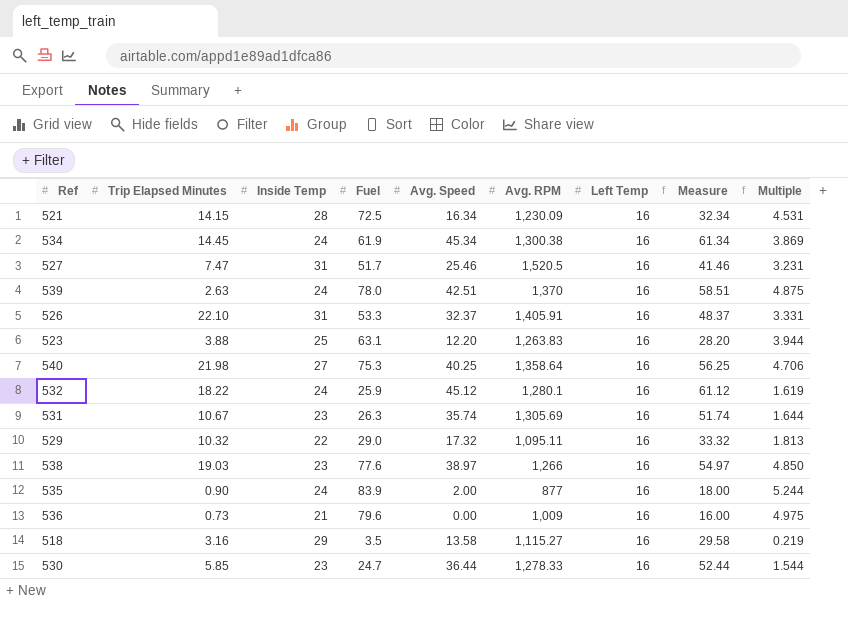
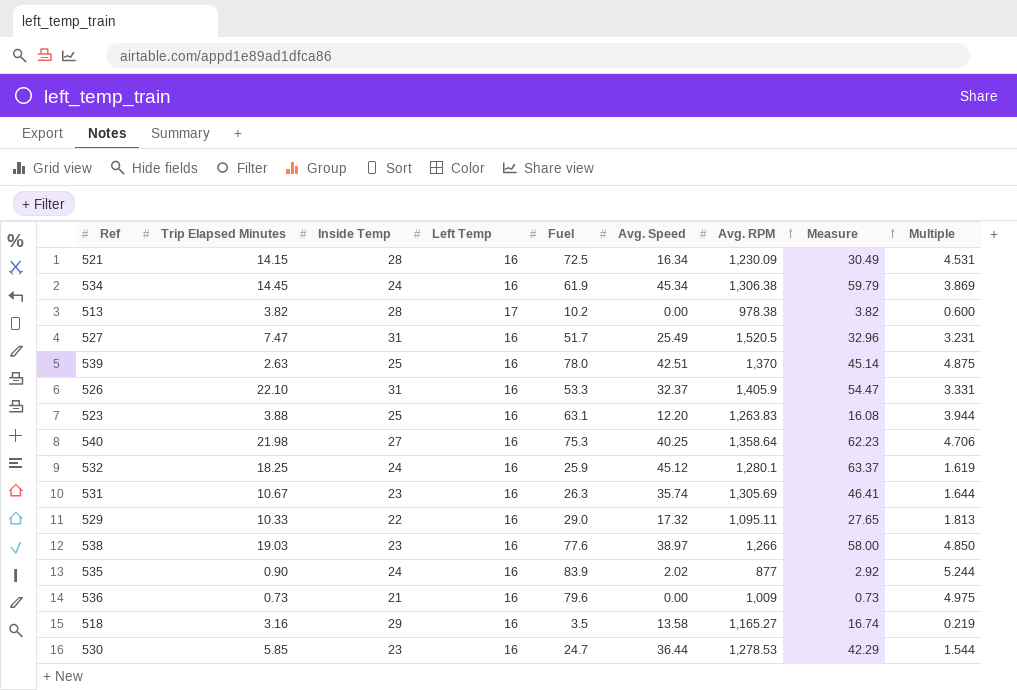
column Left Temp | position: 7 -> 4
column Measure | formula: [Avg. Speed] + [Left Temp] -> [Trip Elapsed Minutes] + [Avg. Speed]
534 | Avg. RPM: 1,300.38 -> 1,306.38
row 513: none -> 3.82 | 28 | 17 | 10.2 | 0.00 | 978.38 | 3.82 | 0.600
527 | Avg. Speed: 25.46 -> 25.49
539 | Inside Temp: 24 -> 25
526 | Avg. RPM: 1,405.91 -> 1,405.9
532 | Trip Elapsed Minutes: 18.22 -> 18.25
529 | Trip Elapsed Minutes: 10.32 -> 10.33
535 | Avg. Speed: 2.00 -> 2.02
518 | Avg. RPM: 1,115.27 -> 1,165.27
530 | Avg. RPM: 1,278.33 -> 1,278.53

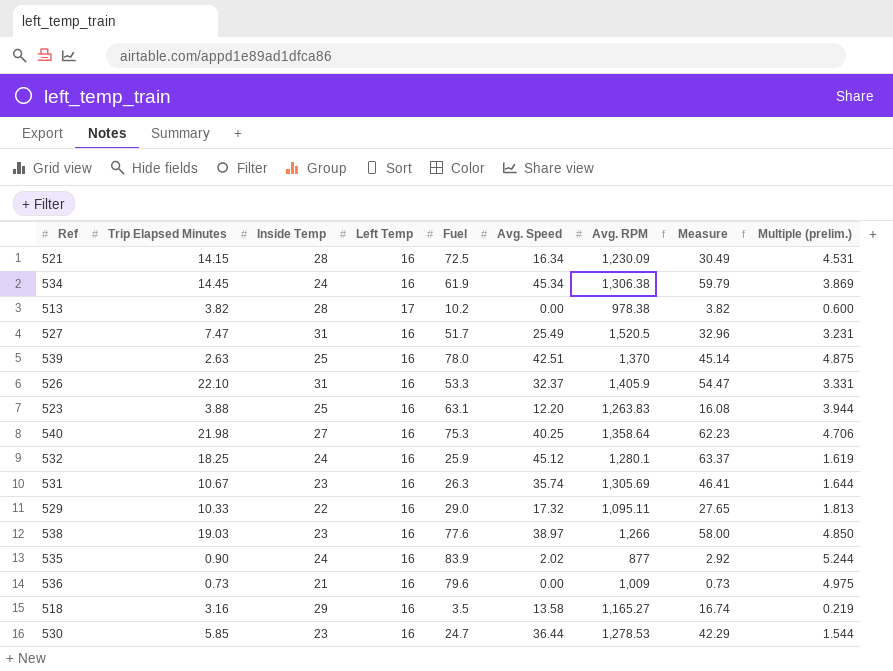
column name: Multiple -> Multiple (prelim.)

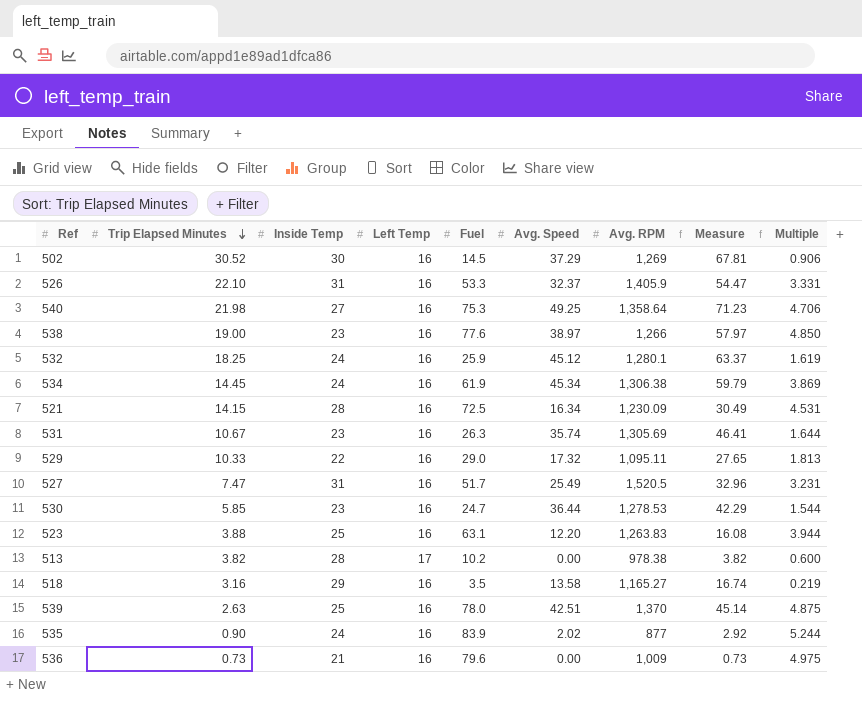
row order: none -> Trip Elapsed Minutes descending
column name: Multiple (prelim.) -> Multiple
row 502: none -> 30.52 | 30 | 16 | 14.5 | 37.29 | 1,269 | 67.81 | 0.906
540 | Avg. Speed: 40.25 -> 49.25
540 | Measure: 62.23 -> 71.23
538 | Trip Elapsed Minutes: 19.03 -> 19.00
538 | Measure: 58.00 -> 57.97

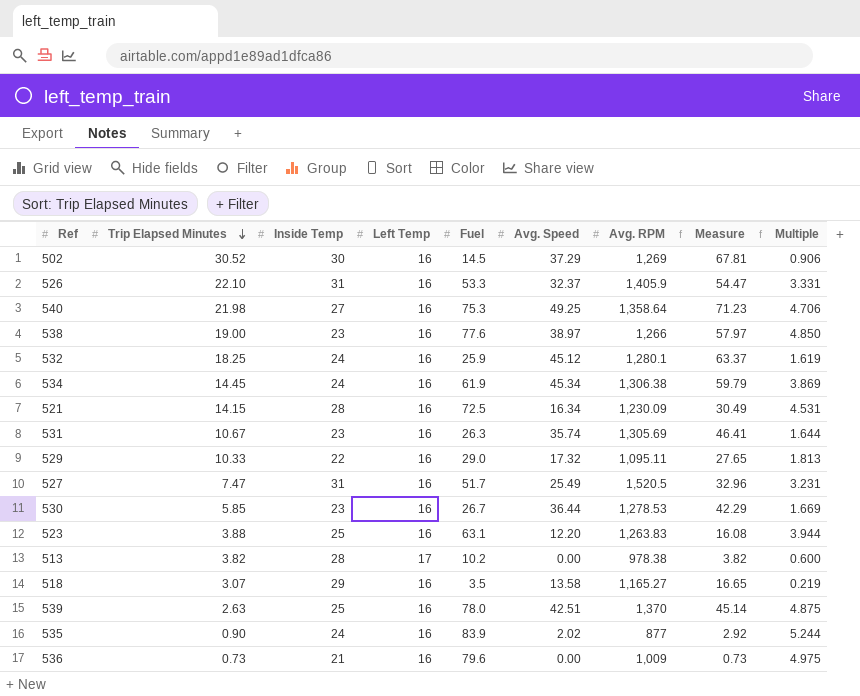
530 | Fuel: 24.7 -> 26.7
530 | Multiple: 1.544 -> 1.669
518 | Trip Elapsed Minutes: 3.16 -> 3.07
518 | Measure: 16.74 -> 16.65

